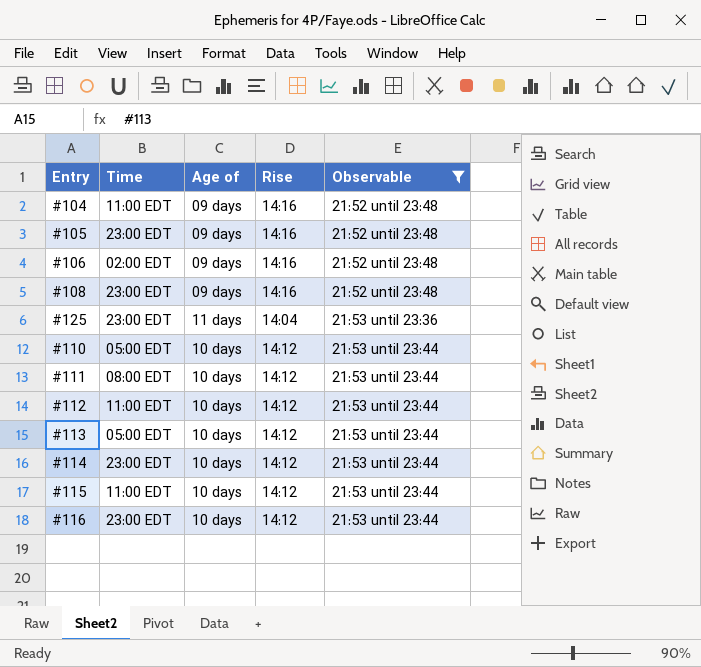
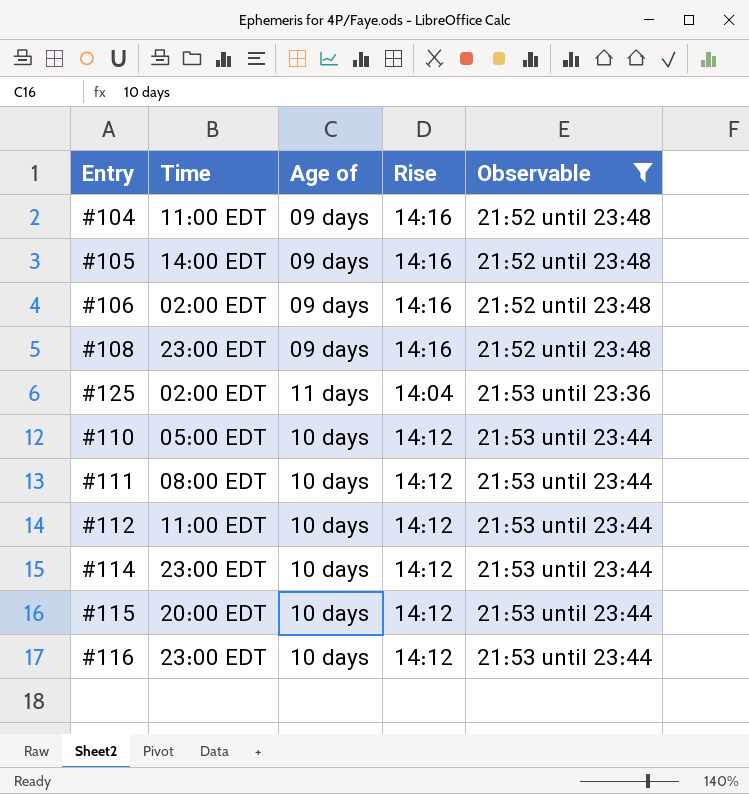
row #113: 05:00 EDT | 10 days | 14:12 | 21:53 until 23:44 -> none
#105 | Time: 23:00 EDT -> 14:00 EDT
#125 | Time: 23:00 EDT -> 02:00 EDT
#115 | Time: 11:00 EDT -> 20:00 EDT

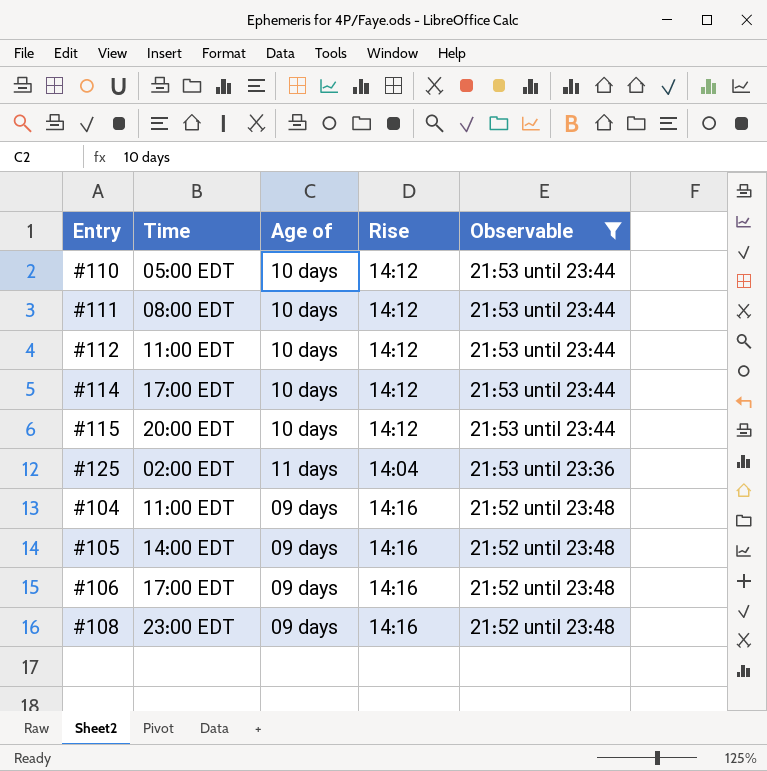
row order: Observable ascending -> Observable descending
row #116: 23:00 EDT | 10 days | 14:12 | 21:53 until 23:44 -> none
#114 | Time: 23:00 EDT -> 17:00 EDT
#106 | Time: 02:00 EDT -> 17:00 EDT

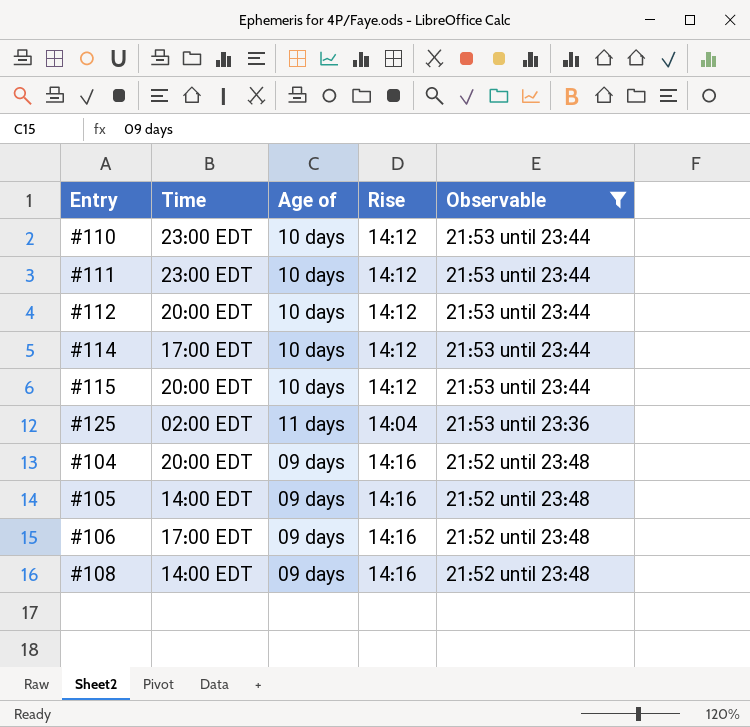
#110 | Time: 05:00 EDT -> 23:00 EDT
#111 | Time: 08:00 EDT -> 23:00 EDT
#112 | Time: 11:00 EDT -> 20:00 EDT
#104 | Time: 11:00 EDT -> 20:00 EDT
#108 | Time: 23:00 EDT -> 14:00 EDT

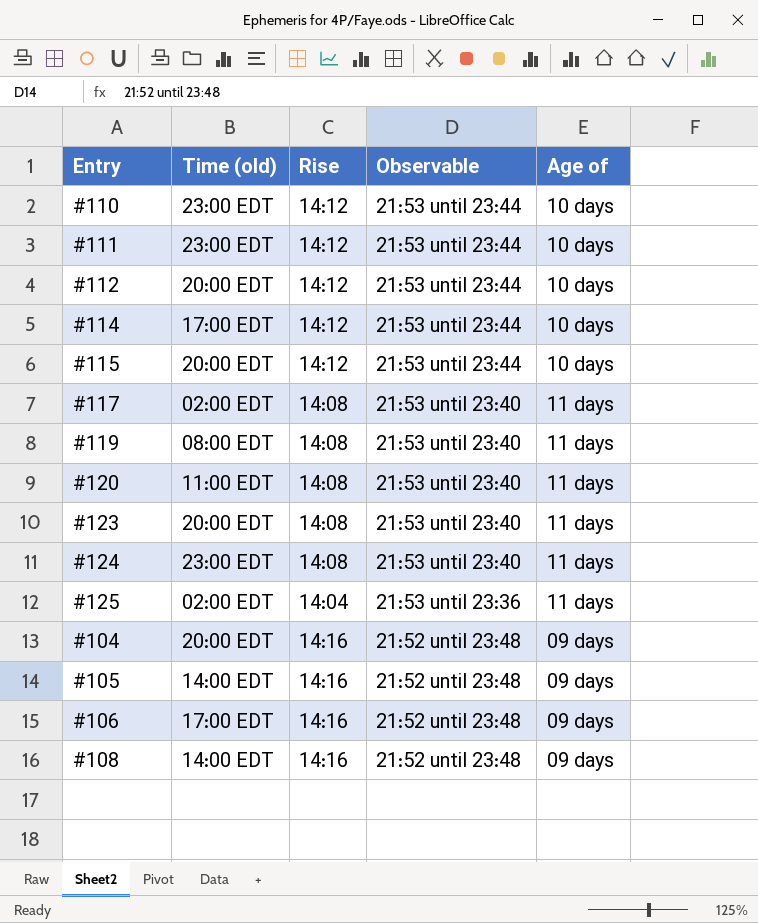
filter: Observable != 21:53 until 23:40 -> none
column name: Time -> Time (old)
column Age of | position: 3 -> 5

